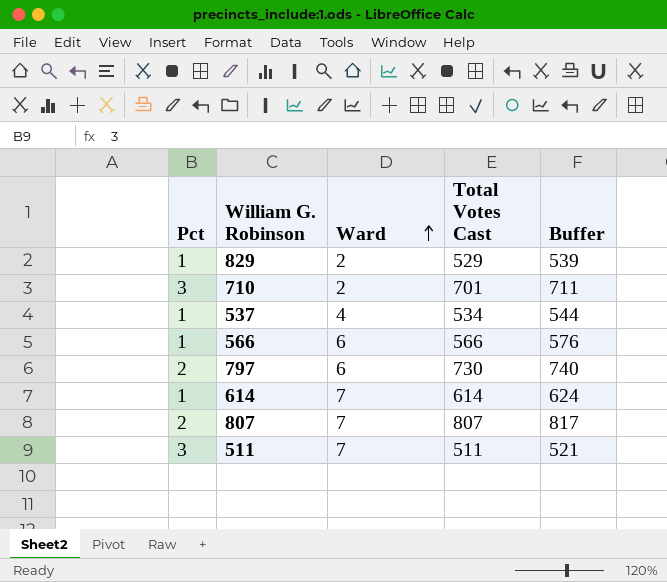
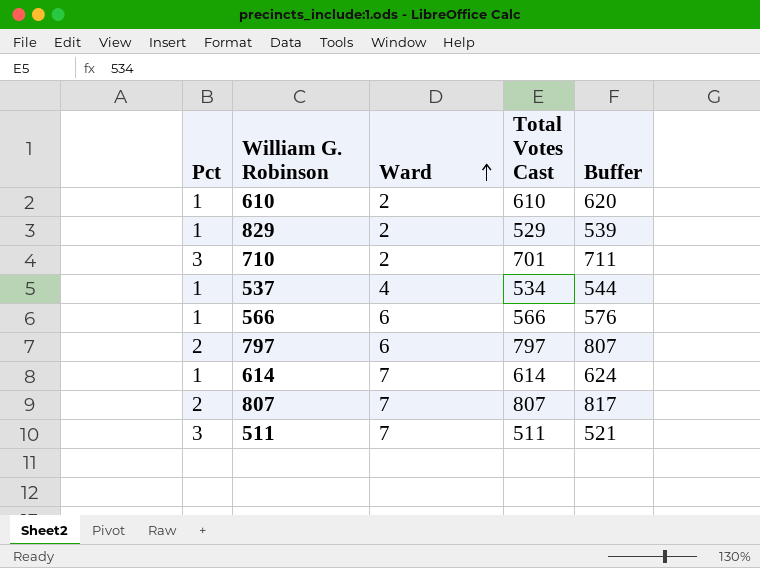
row 610: none -> 1 | 2 | 610 | 620
797 | Total Votes Cast: 730 -> 797
797 | Buffer: 740 -> 807

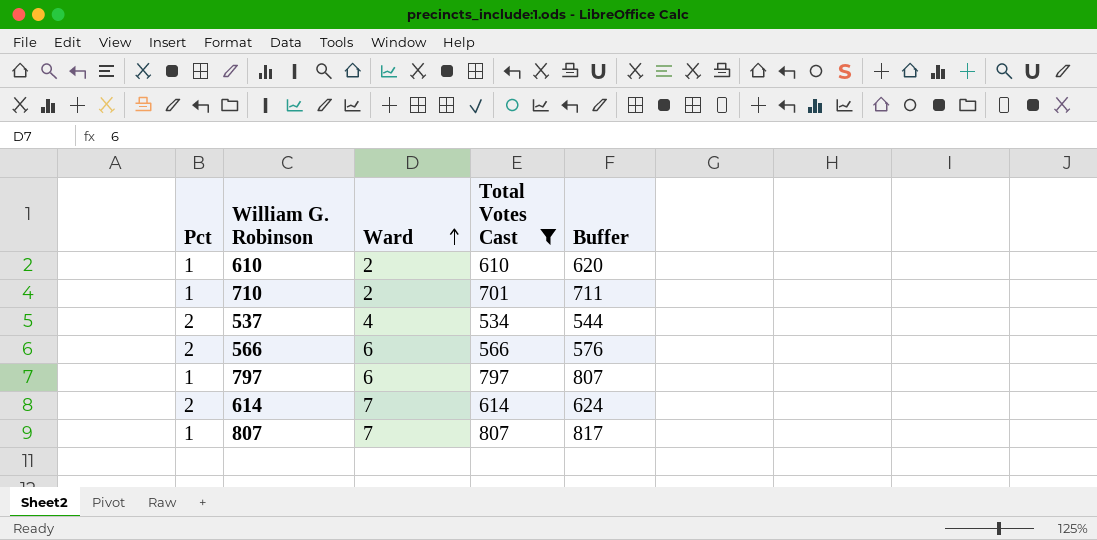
filter: none -> Total Votes Cast >= 534
710 | Pct: 3 -> 1
537 | Pct: 1 -> 2
566 | Pct: 1 -> 2
797 | Pct: 2 -> 1
614 | Pct: 1 -> 2
807 | Pct: 2 -> 1

